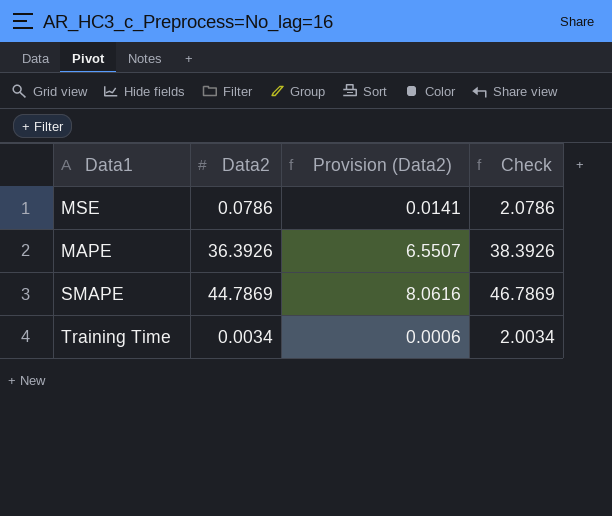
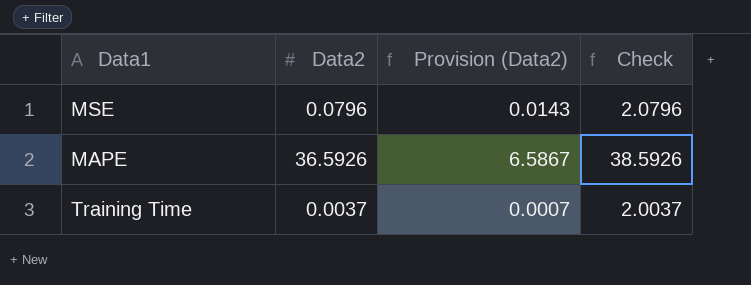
row SMAPE: 44.7869 | 8.0616 | 46.7869 -> none
MSE | Data2: 0.0786 -> 0.0796
MSE | Provision (Data2): 0.0141 -> 0.0143
MSE | Check: 2.0786 -> 2.0796
MAPE | Data2: 36.3926 -> 36.5926
MAPE | Provision (Data2): 6.5507 -> 6.5867
MAPE | Check: 38.3926 -> 38.5926
Training Time | Data2: 0.0034 -> 0.0037
Training Time | Provision (Data2): 0.0006 -> 0.0007
Training Time | Check: 2.0034 -> 2.0037

